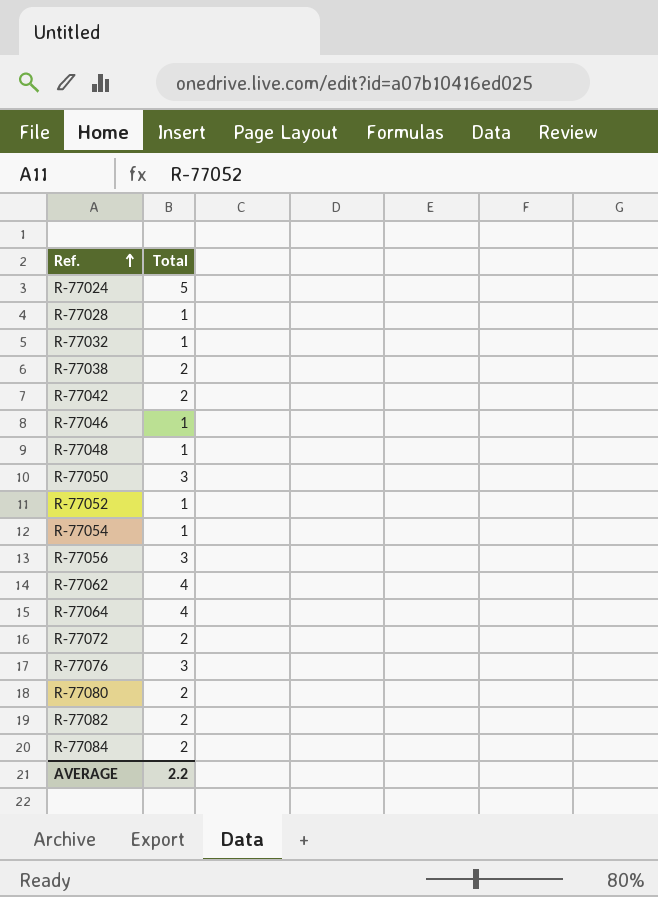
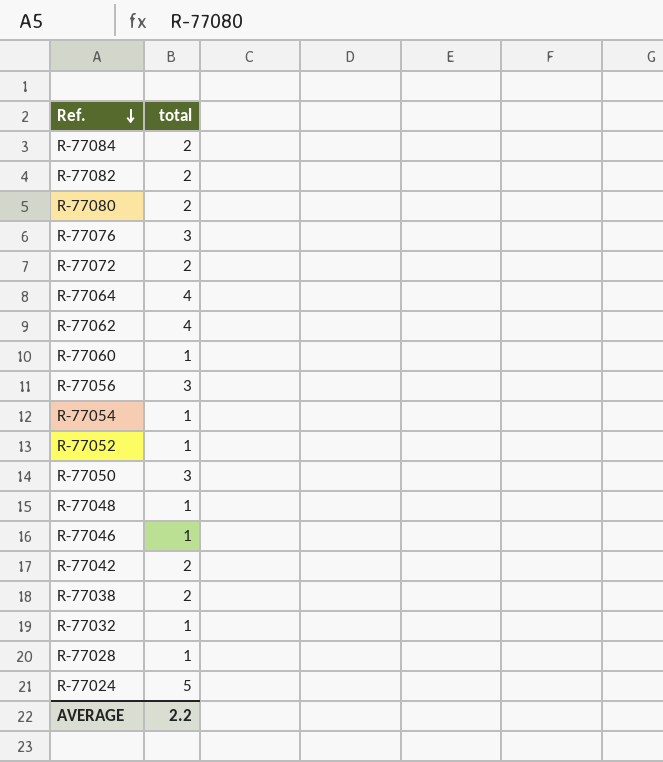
row order: Ref. ascending -> Ref. descending
column name: Total -> total
row R-77060: none -> 1

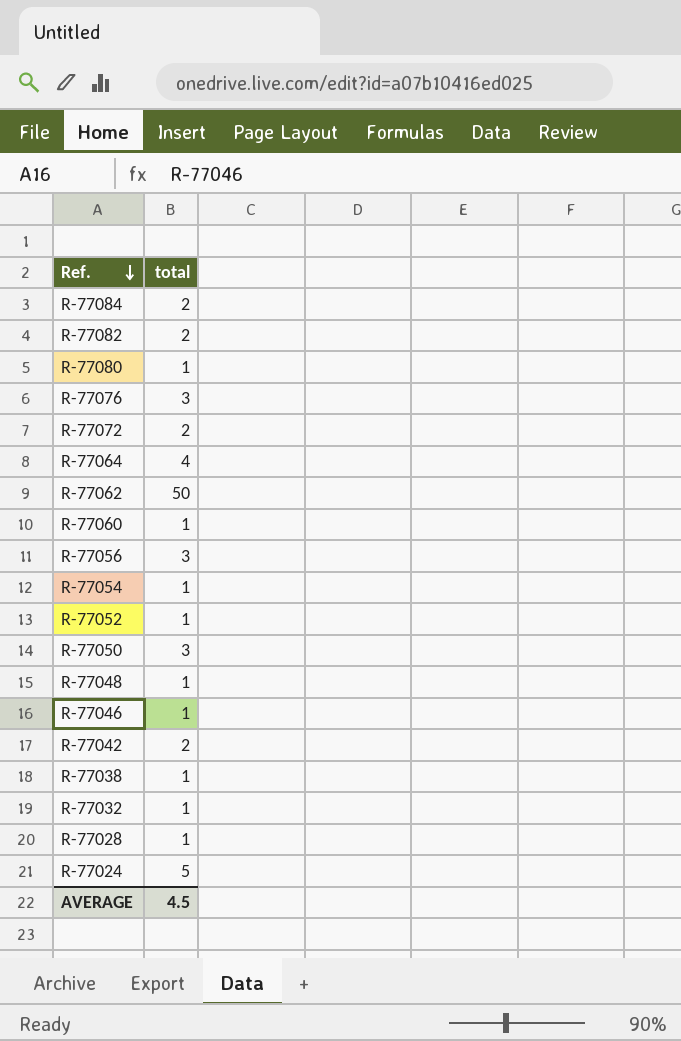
R-77080 | total: 2 -> 1
R-77062 | total: 4 -> 50
R-77038 | total: 2 -> 1
AVERAGE | total: 2.2 -> 4.5

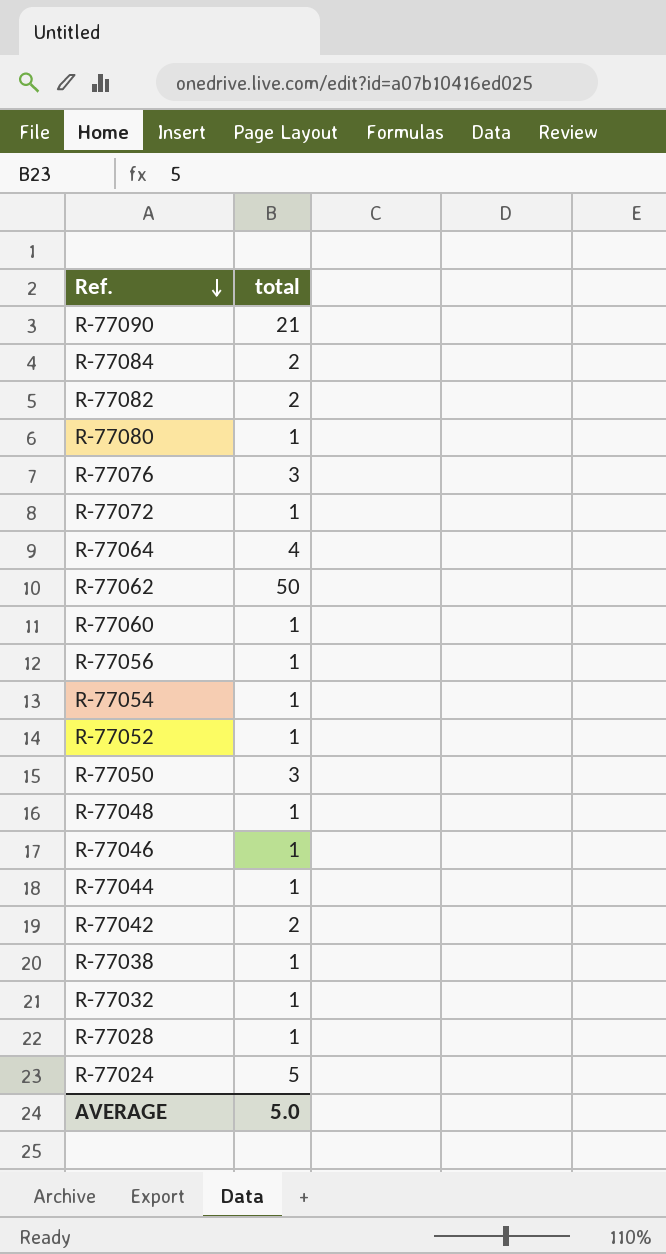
row R-77090: none -> 21
R-77072 | total: 2 -> 1
R-77056 | total: 3 -> 1
row R-77044: none -> 1
AVERAGE | total: 4.5 -> 5.0

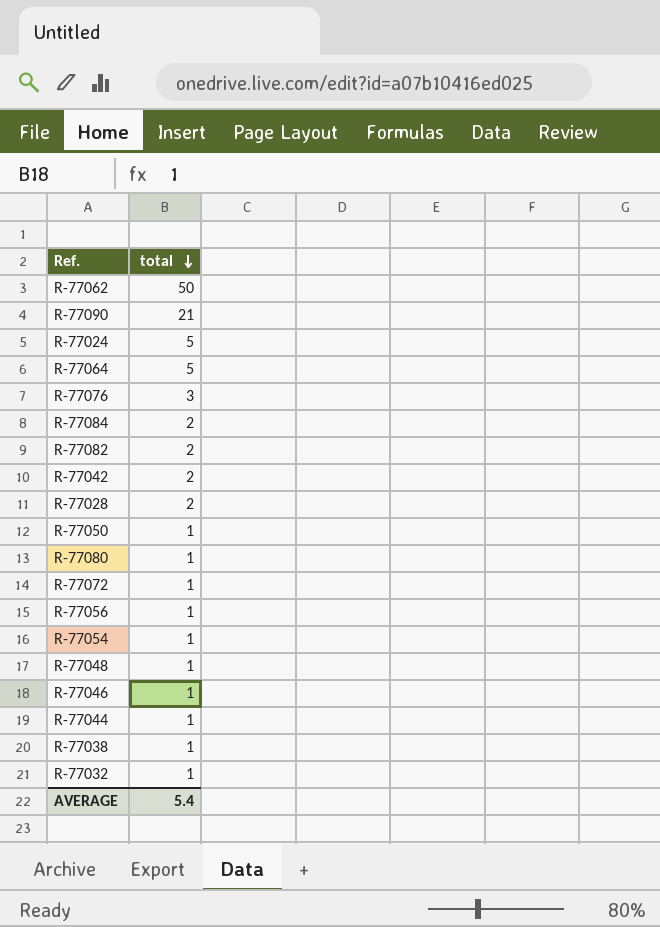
row order: Ref. descending -> total descending
row R-77060: 1 -> none
row R-77052: 1 -> none
R-77064 | total: 4 -> 5
R-77028 | total: 1 -> 2
R-77050 | total: 3 -> 1
AVERAGE | total: 5.0 -> 5.4

